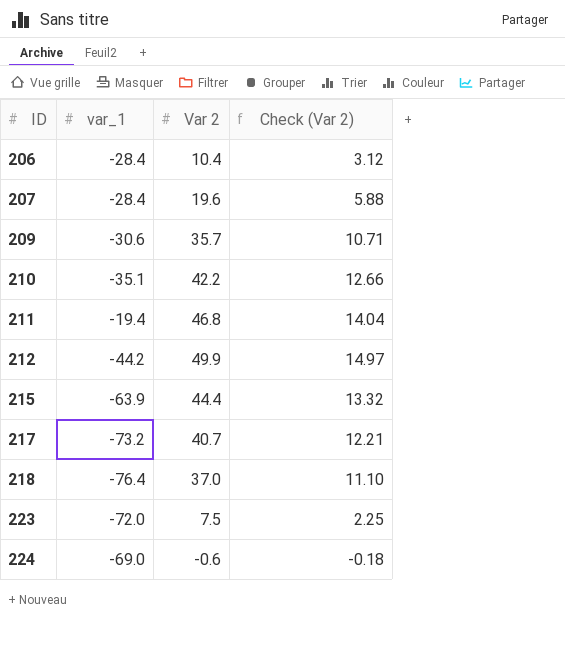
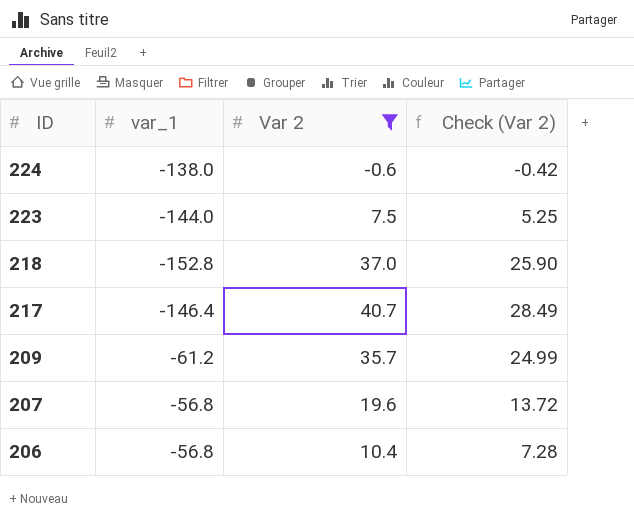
filter: none -> Var 2 <= 40.7
row order: ID ascending -> ID descending
column Check (Var 2) | formula: [Var 2] * 0.3 -> [Var 2] * 0.7
224 | var_1: -69.0 -> -138.0
223 | var_1: -72.0 -> -144.0
218 | var_1: -76.4 -> -152.8
217 | var_1: -73.2 -> -146.4
209 | var_1: -30.6 -> -61.2
207 | var_1: -28.4 -> -56.8
206 | var_1: -28.4 -> -56.8

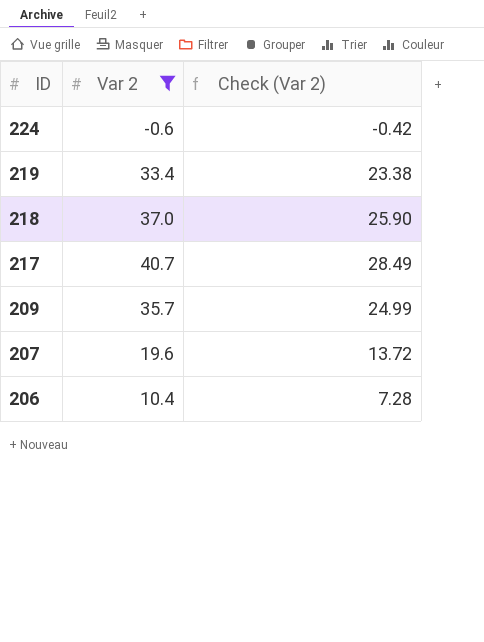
column var_1 | position: 2 -> none
row 223: -144.0 | 7.5 | 5.25 -> none
row 219: none -> 33.4 | 23.38

